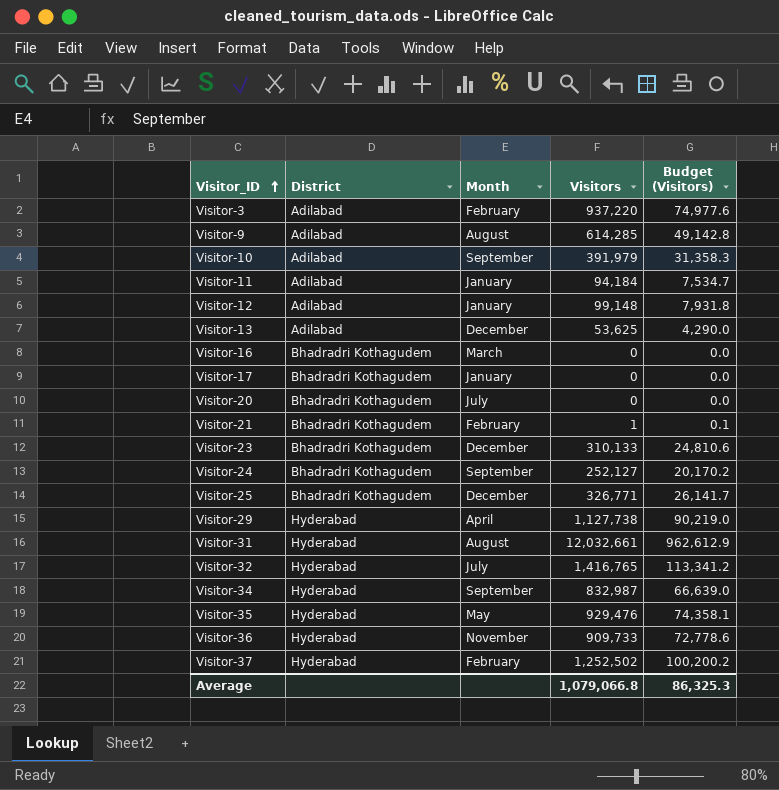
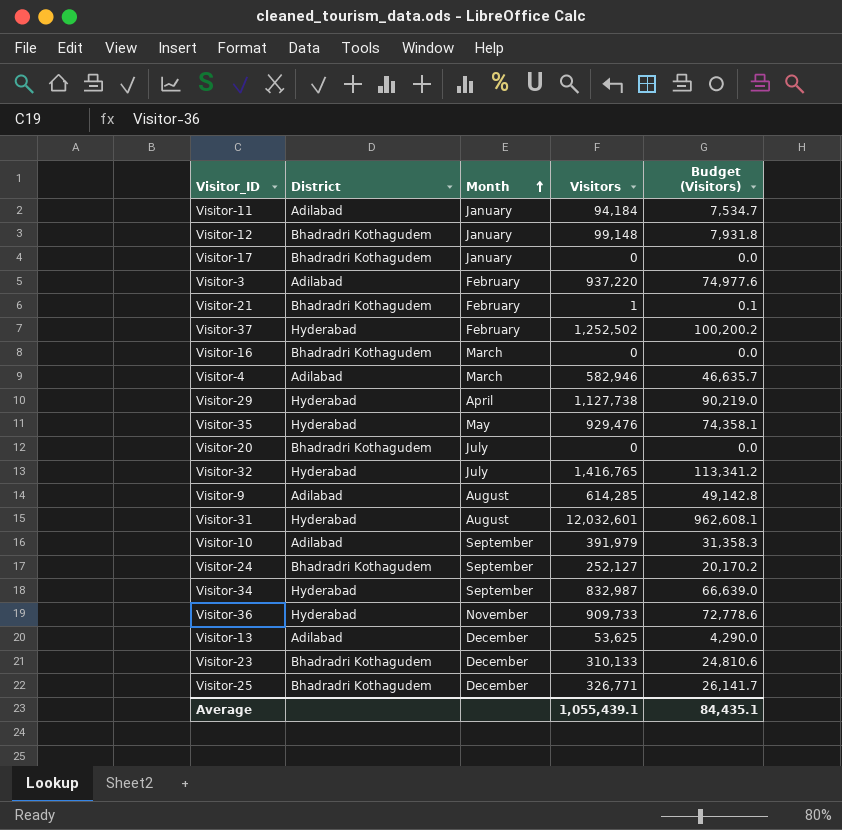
row order: Visitor_ID ascending -> Month ascending
Visitor-12 | District: Adilabad -> Bhadradri Kothagudem
row Visitor-4: none -> Adilabad | March | 582,946 | 46,635.7
Visitor-31 | Visitors: 12,032,661 -> 12,032,601
Visitor-31 | Budget (Visitors): 962,612.9 -> 962,608.1
Average | Visitors: 1,079,066.8 -> 1,055,439.1
Average | Budget (Visitors): 86,325.3 -> 84,435.1

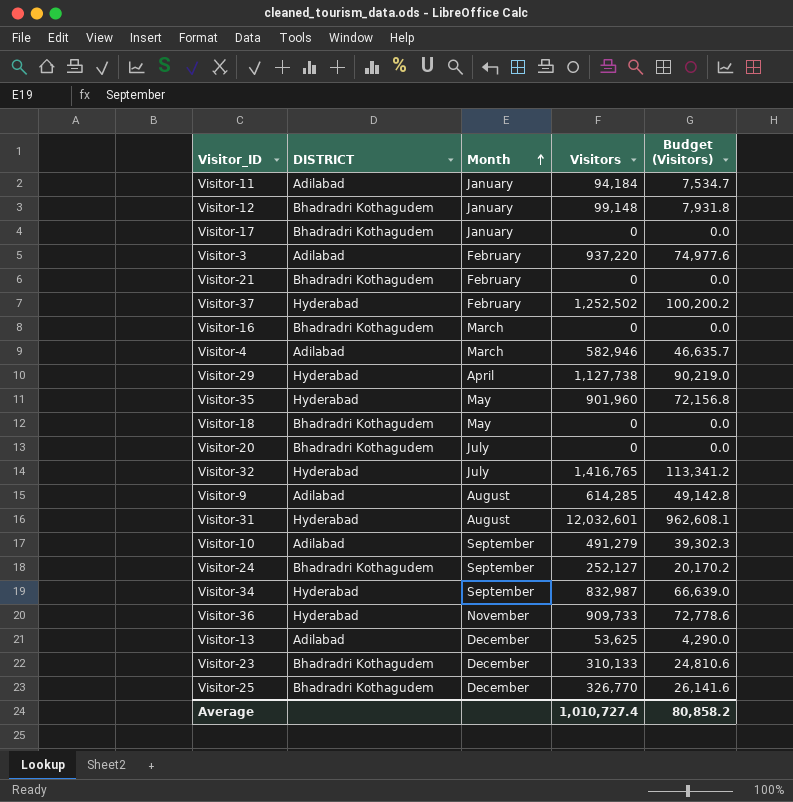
column name: District -> DISTRICT
Visitor-21 | Visitors: 1 -> 0
Visitor-21 | Budget (Visitors): 0.1 -> 0.0
Visitor-35 | Visitors: 929,476 -> 901,960
Visitor-35 | Budget (Visitors): 74,358.1 -> 72,156.8
row Visitor-18: none -> Bhadradri Kothagudem | May | 0 | 0.0
Visitor-10 | Visitors: 391,979 -> 491,279
Visitor-10 | Budget (Visitors): 31,358.3 -> 39,302.3
Visitor-25 | Visitors: 326,771 -> 326,770
Visitor-25 | Budget (Visitors): 26,141.7 -> 26,141.6
Average | Visitors: 1,055,439.1 -> 1,010,727.4
Average | Budget (Visitors): 84,435.1 -> 80,858.2

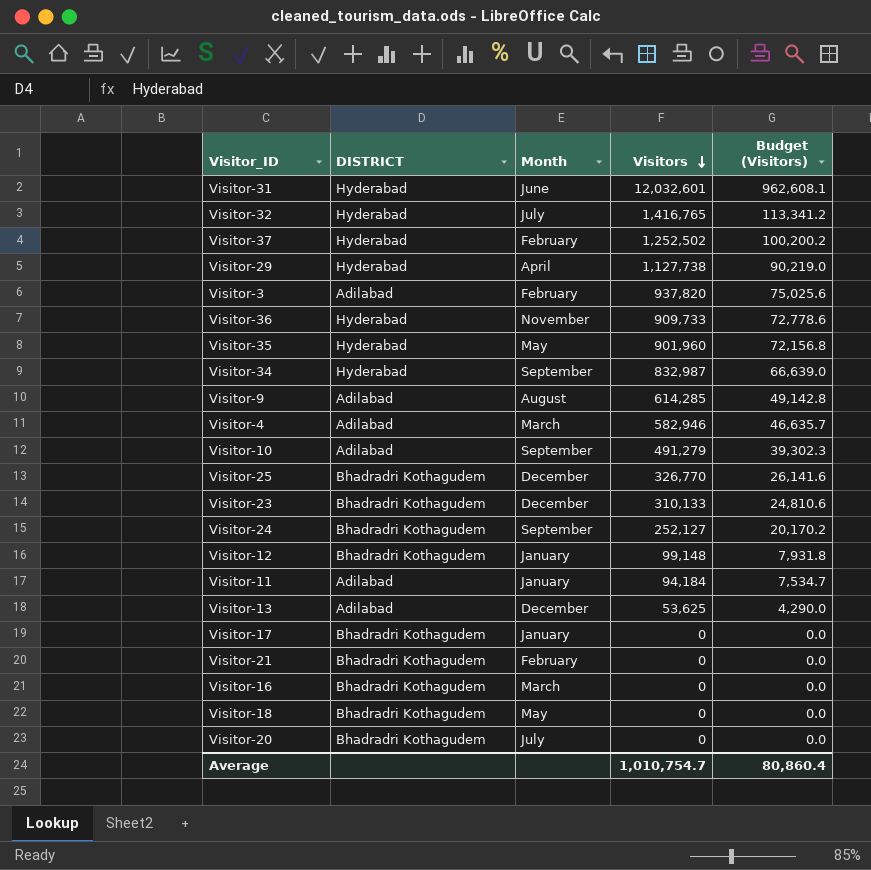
row order: Month ascending -> Visitors descending
Visitor-31 | Month: August -> June
Visitor-3 | Visitors: 937,220 -> 937,820
Visitor-3 | Budget (Visitors): 74,977.6 -> 75,025.6
Average | Visitors: 1,010,727.4 -> 1,010,754.7
Average | Budget (Visitors): 80,858.2 -> 80,860.4

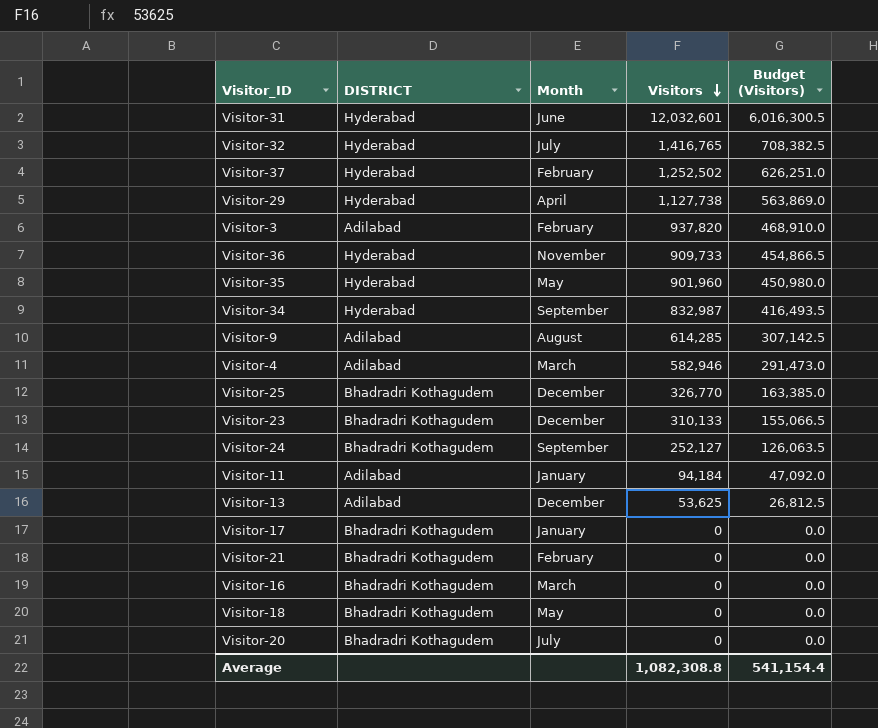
column Budget (Visitors) | formula: [Visitors] * 0.08 -> [Visitors] * 0.5
row Visitor-10: Adilabad | September | 491,279 | 39,302.3 -> none
row Visitor-12: Bhadradri Kothagudem | January | 99,148 | 7,931.8 -> none
Average | Visitors: 1,010,754.7 -> 1,082,308.8
Average | Budget (Visitors): 80,860.4 -> 541,154.4

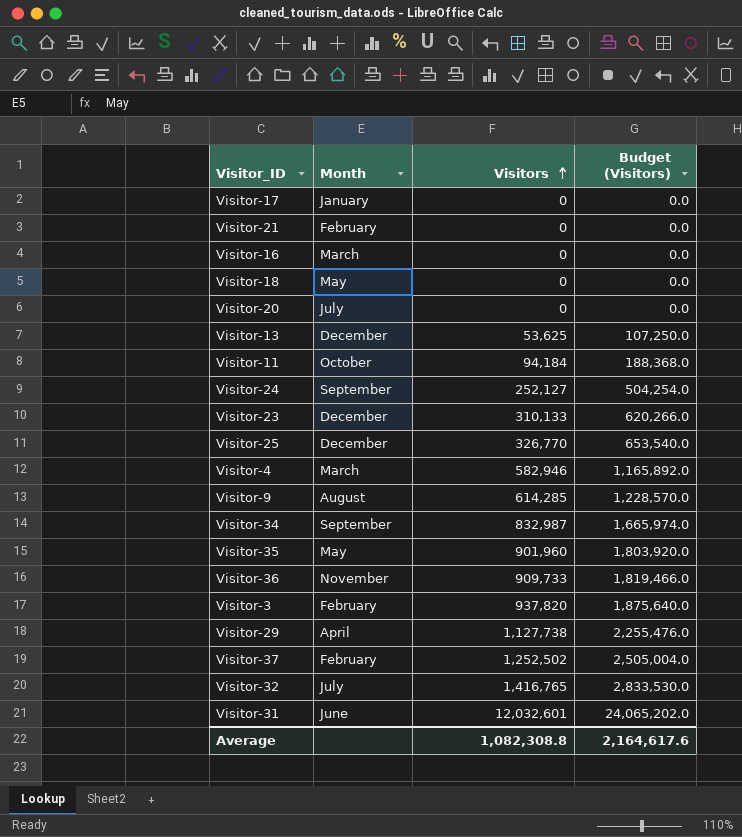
row order: Visitors descending -> Visitors ascending
column DISTRICT | position: 2 -> none
column Budget (Visitors) | formula: [Visitors] * 0.5 -> [Visitors] * 2
Visitor-11 | Month: January -> October
Average | Budget (Visitors): 541,154.4 -> 2,164,617.6

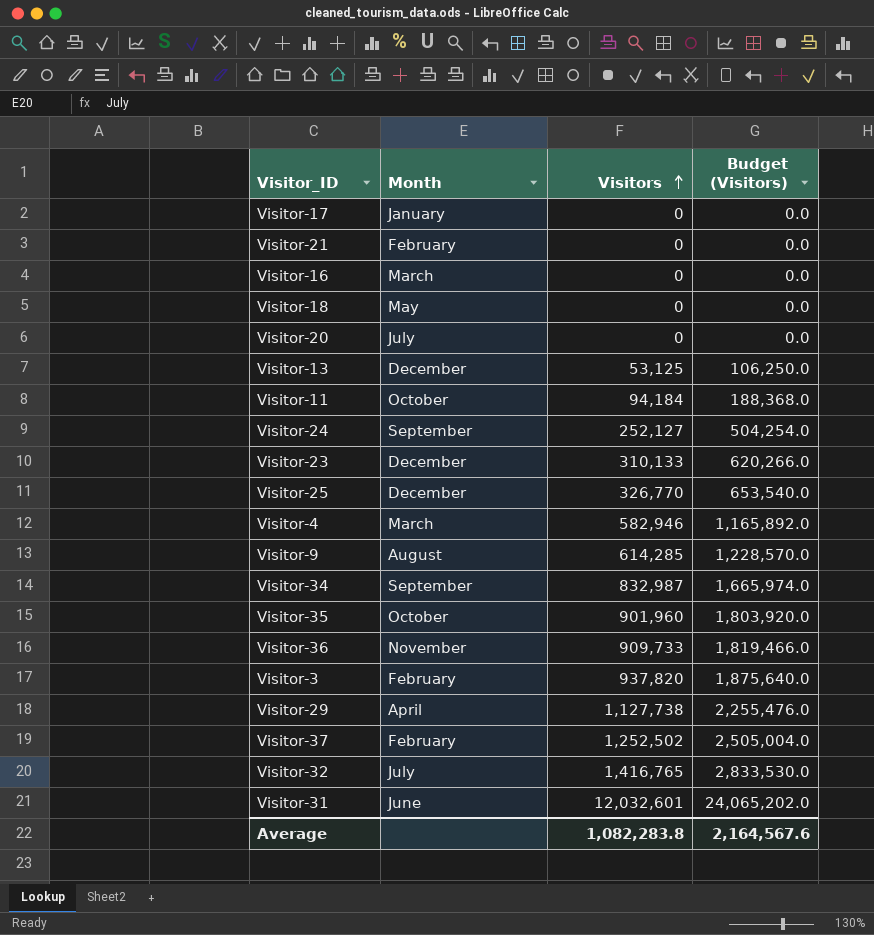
Visitor-13 | Visitors: 53,625 -> 53,125
Visitor-13 | Budget (Visitors): 107,250.0 -> 106,250.0
Visitor-35 | Month: May -> October
Average | Visitors: 1,082,308.8 -> 1,082,283.8
Average | Budget (Visitors): 2,164,617.6 -> 2,164,567.6

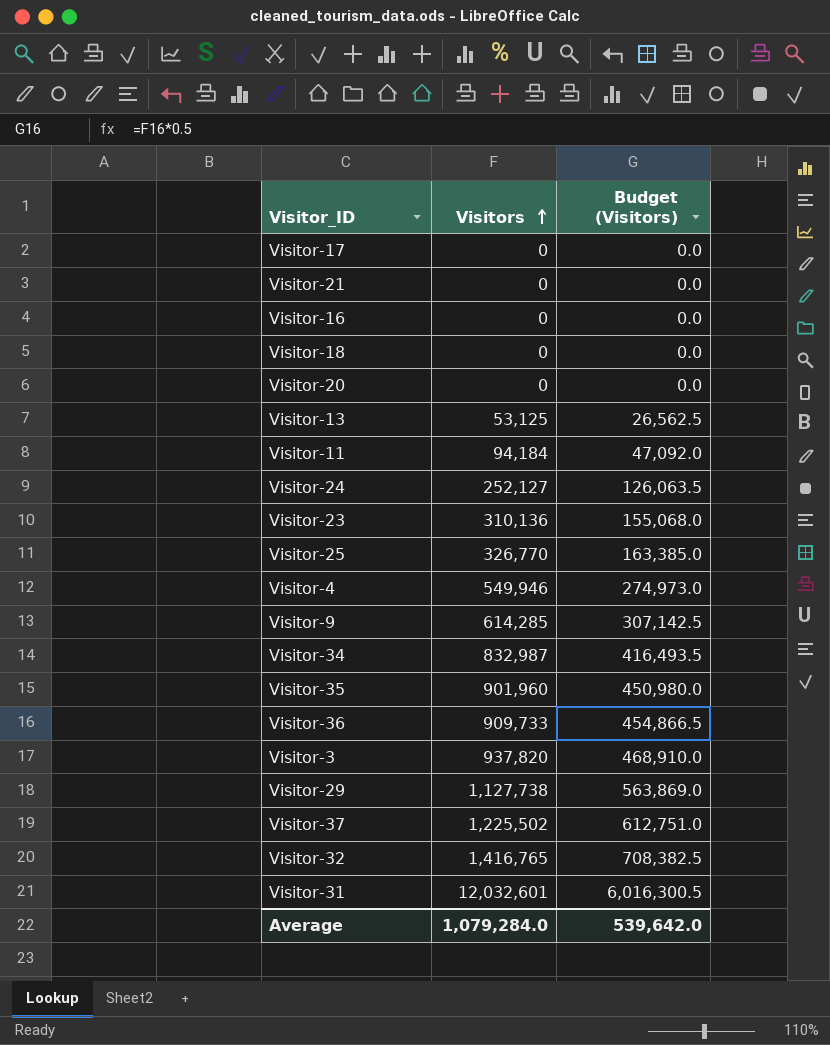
column Month | position: 2 -> none
column Budget (Visitors) | formula: [Visitors] * 2 -> [Visitors] * 0.5
Visitor-23 | Visitors: 310,133 -> 310,136
Visitor-4 | Visitors: 582,946 -> 549,946
Visitor-37 | Visitors: 1,252,502 -> 1,225,502
Average | Visitors: 1,082,283.8 -> 1,079,284.0
Average | Budget (Visitors): 2,164,567.6 -> 539,642.0

